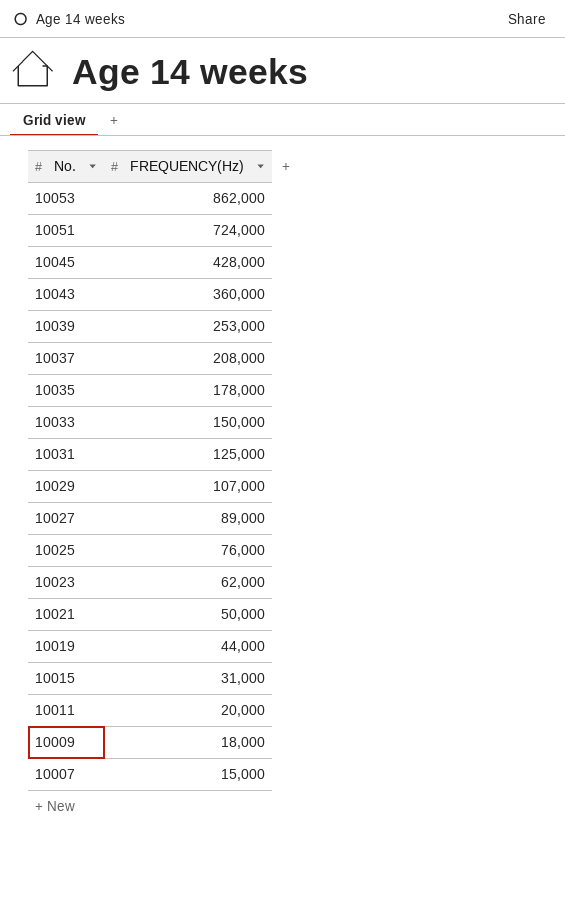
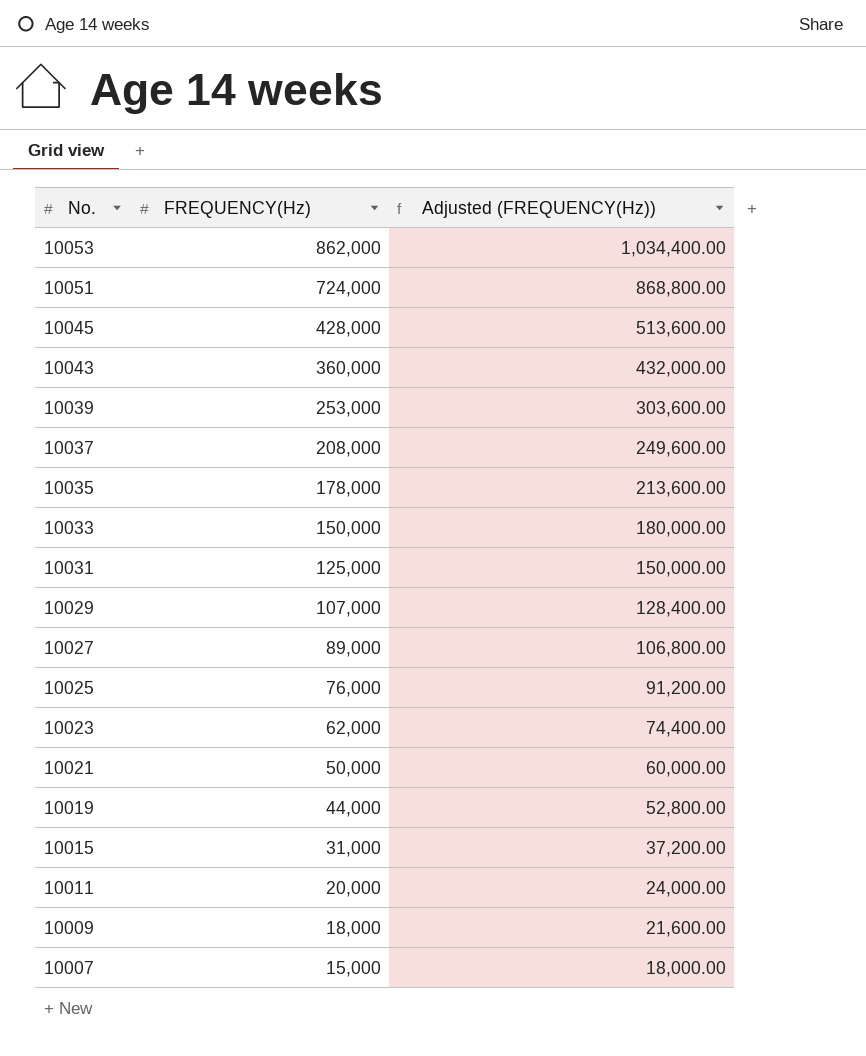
column Adjusted (FREQUENCY(Hz)) | formula: none -> [FREQUENCY(Hz)] * 1.2

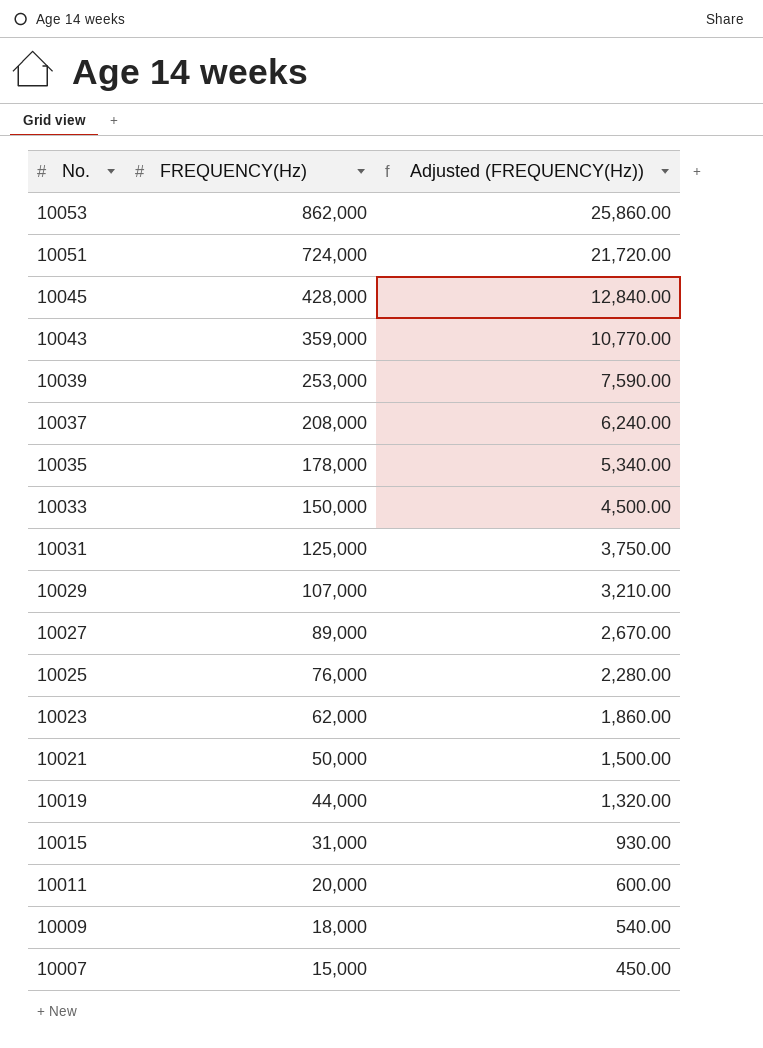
column Adjusted (FREQUENCY(Hz)) | formula: [FREQUENCY(Hz)] * 1.2 -> [FREQUENCY(Hz)] * 0.03
10043 | FREQUENCY(Hz): 360,000 -> 359,000

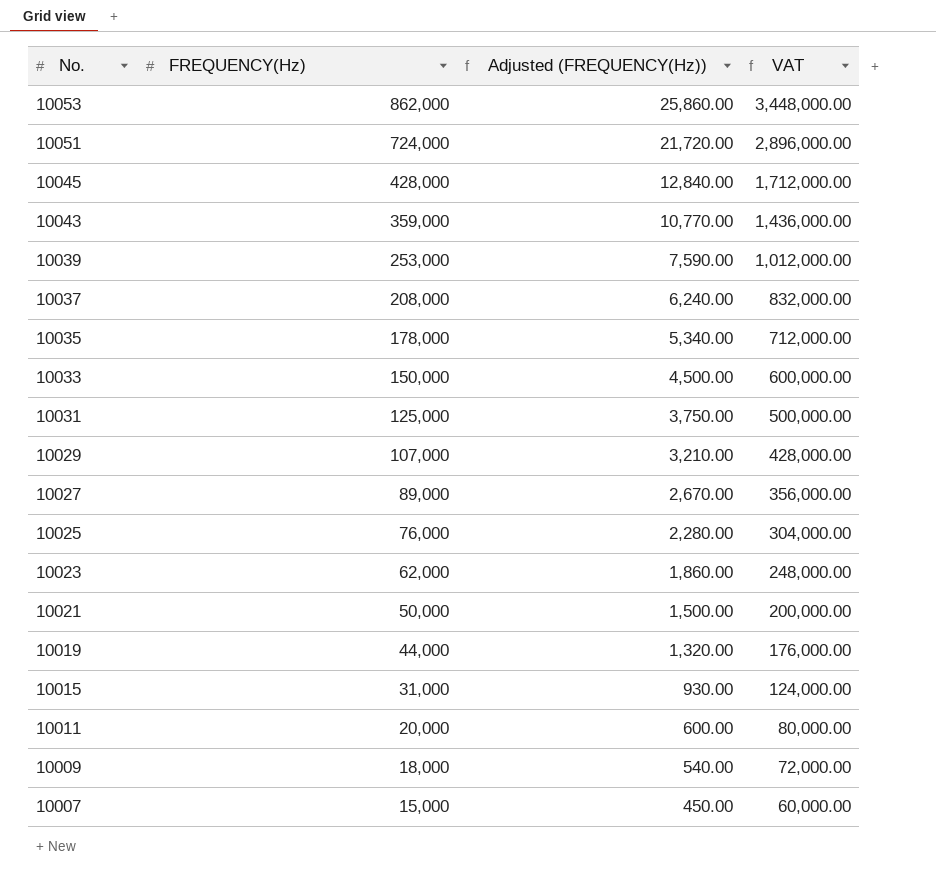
column VAT | formula: none -> [FREQUENCY(Hz)] * 4

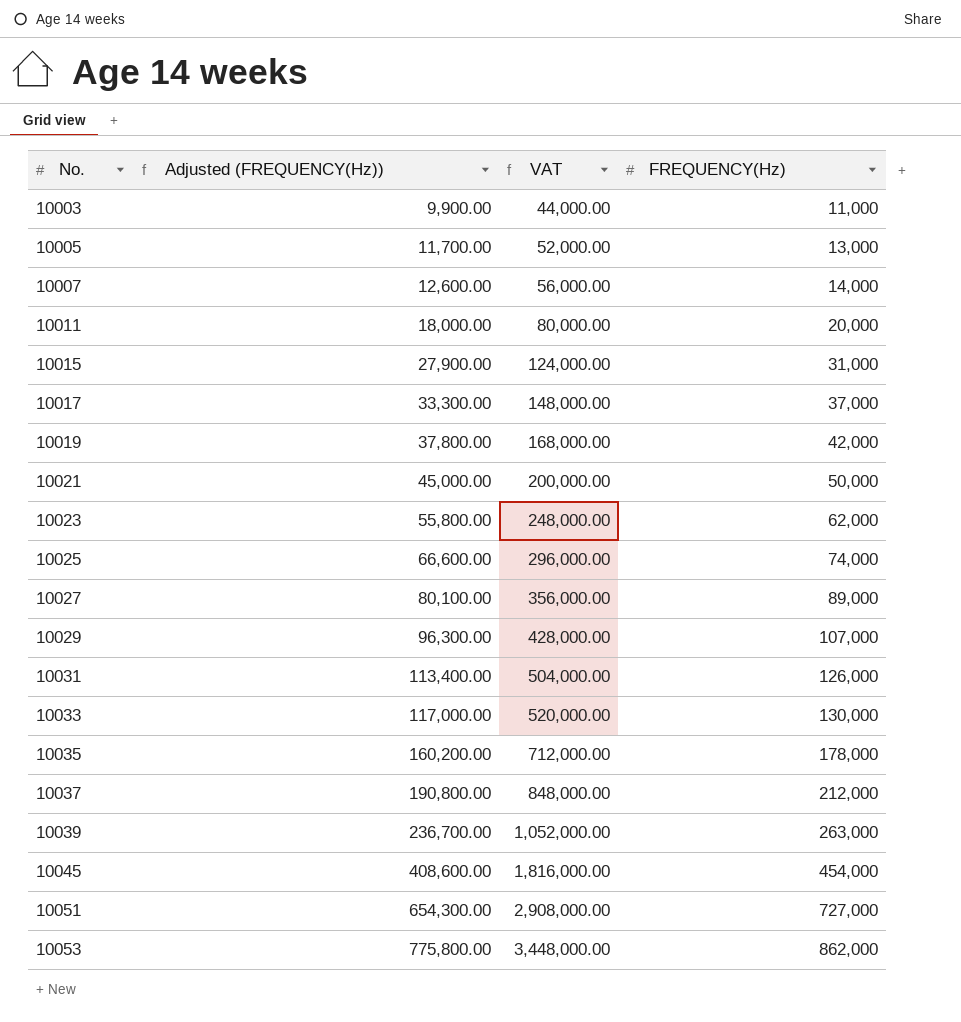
row order: No. descending -> No. ascending
column Adjusted (FREQUENCY(Hz)) | formula: [FREQUENCY(Hz)] * 0.03 -> [FREQUENCY(Hz)] * 0.9
column FREQUENCY(Hz) | position: 2 -> 4
row 10043: 359,000 | 10,770.00 | 1,436,000.00 -> none
row 10009: 18,000 | 540.00 | 72,000.00 -> none
row 10003: none -> 9,900.00 | 44,000.00 | 11,000
row 10005: none -> 11,700.00 | 52,000.00 | 13,000
10007 | VAT: 60,000.00 -> 56,000.00
10007 | FREQUENCY(Hz): 15,000 -> 14,000
row 10017: none -> 33,300.00 | 148,000.00 | 37,000
10019 | VAT: 176,000.00 -> 168,000.00
10019 | FREQUENCY(Hz): 44,000 -> 42,000
10025 | VAT: 304,000.00 -> 296,000.00
10025 | FREQUENCY(Hz): 76,000 -> 74,000
10031 | VAT: 500,000.00 -> 504,000.00
10031 | FREQUENCY(Hz): 125,000 -> 126,000
10033 | VAT: 600,000.00 -> 520,000.00
10033 | FREQUENCY(Hz): 150,000 -> 130,000
10037 | VAT: 832,000.00 -> 848,000.00
10037 | FREQUENCY(Hz): 208,000 -> 212,000
10039 | VAT: 1,012,000.00 -> 1,052,000.00
10039 | FREQUENCY(Hz): 253,000 -> 263,000
10045 | VAT: 1,712,000.00 -> 1,816,000.00
10045 | FREQUENCY(Hz): 428,000 -> 454,000
10051 | VAT: 2,896,000.00 -> 2,908,000.00
10051 | FREQUENCY(Hz): 724,000 -> 727,000

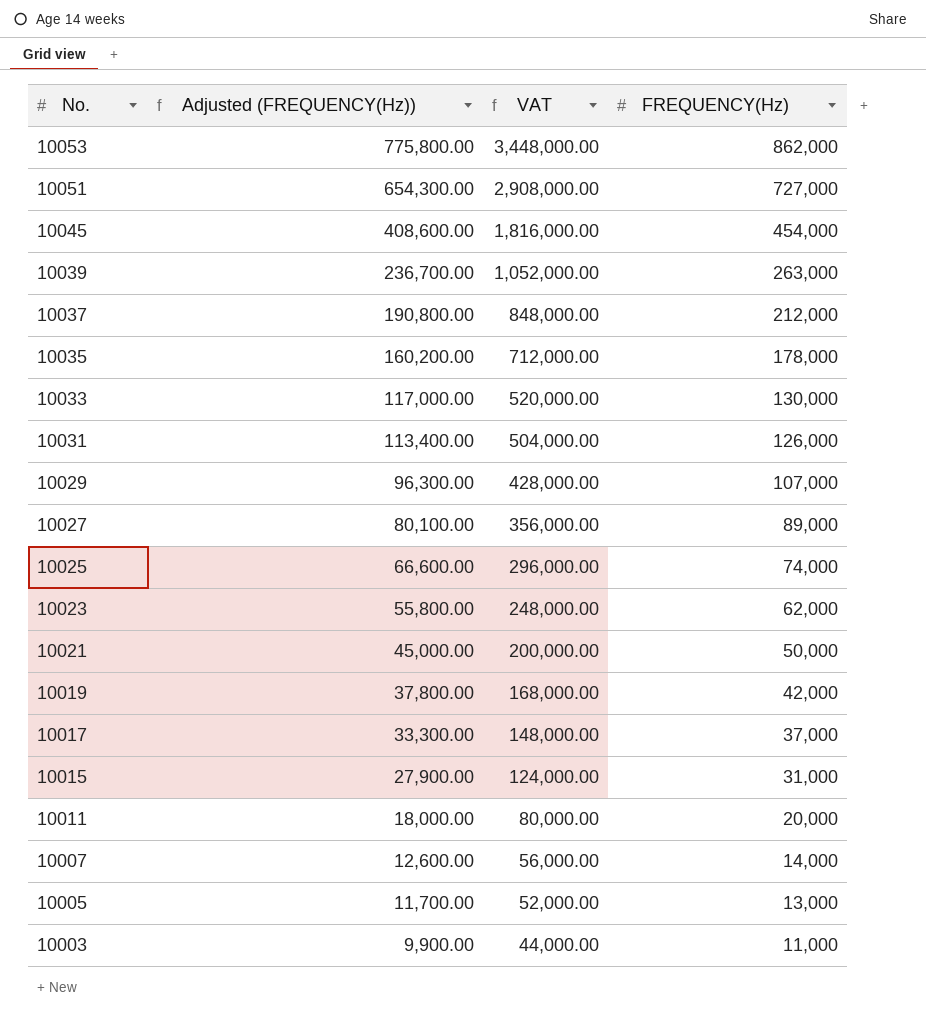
row order: No. ascending -> No. descending

